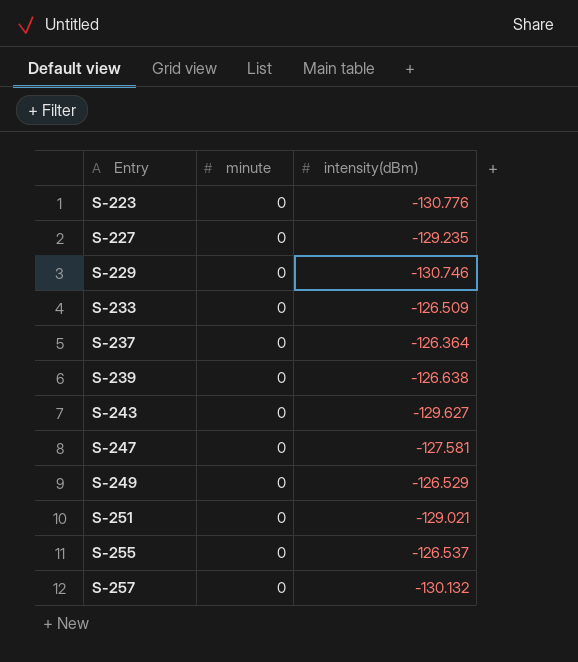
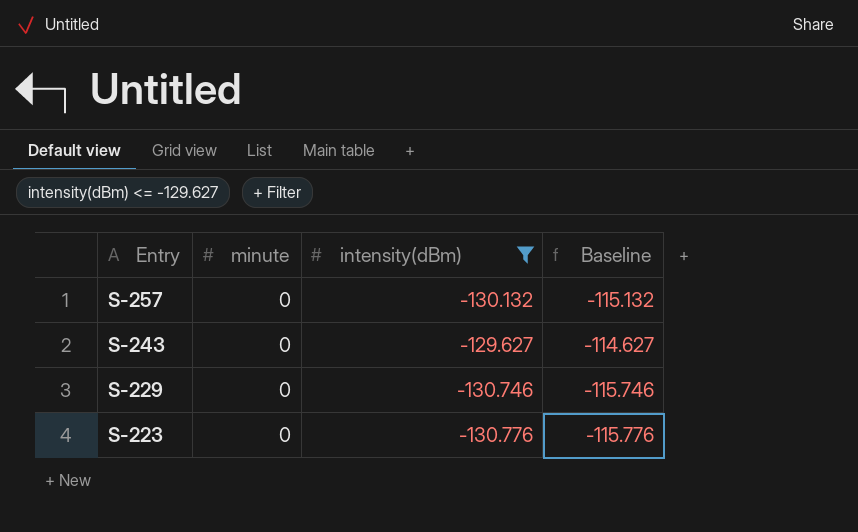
filter: none -> intensity(dBm) <= -129.627
row order: Entry ascending -> Entry descending
column Baseline | formula: none -> [intensity(dBm)] + 15

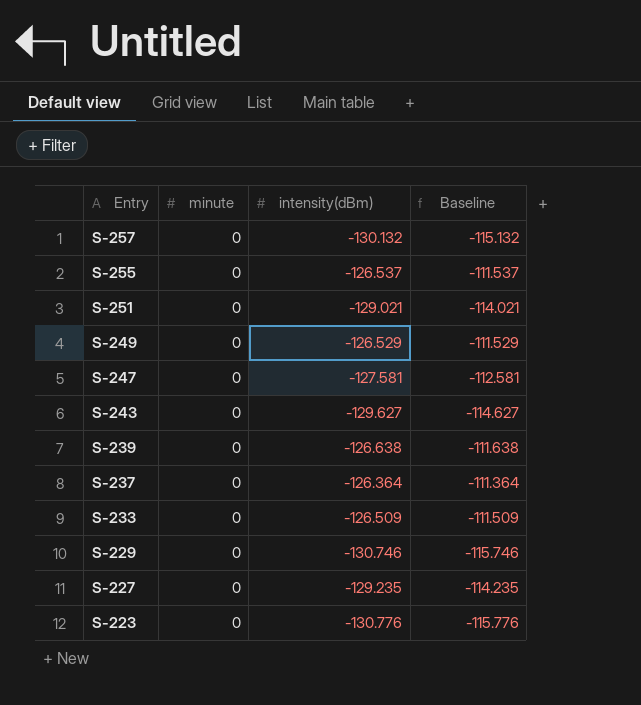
filter: intensity(dBm) <= -129.627 -> none

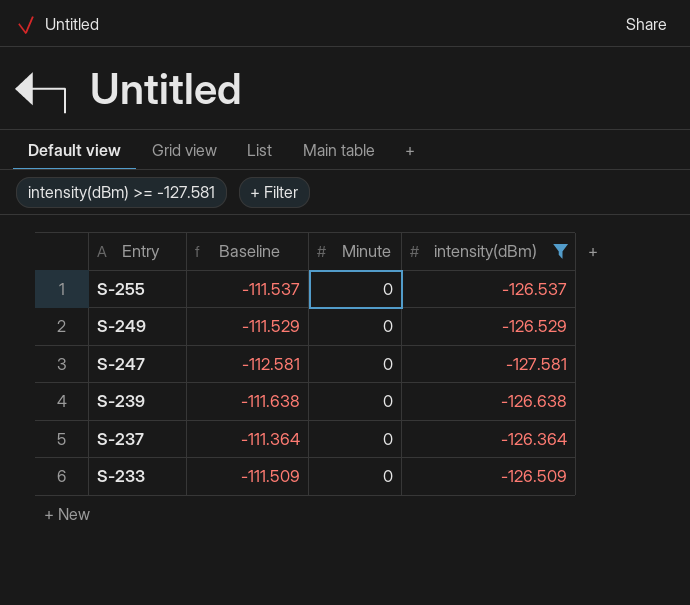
filter: none -> intensity(dBm) >= -127.581
column Baseline | position: 4 -> 2
column name: minute -> Minute

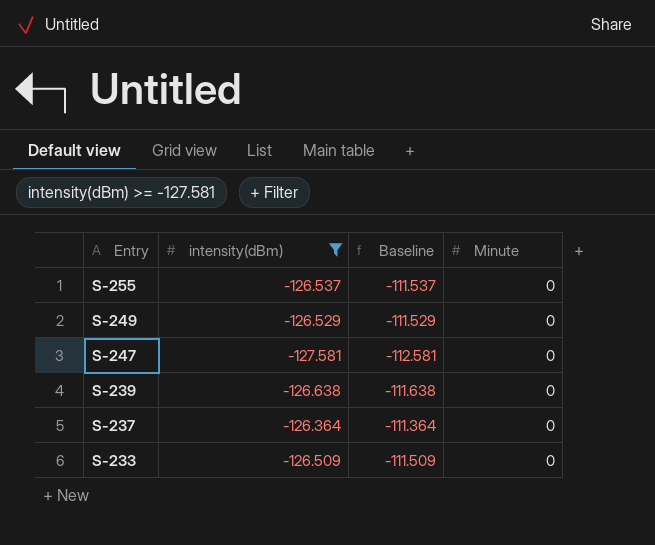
column intensity(dBm) | position: 4 -> 2

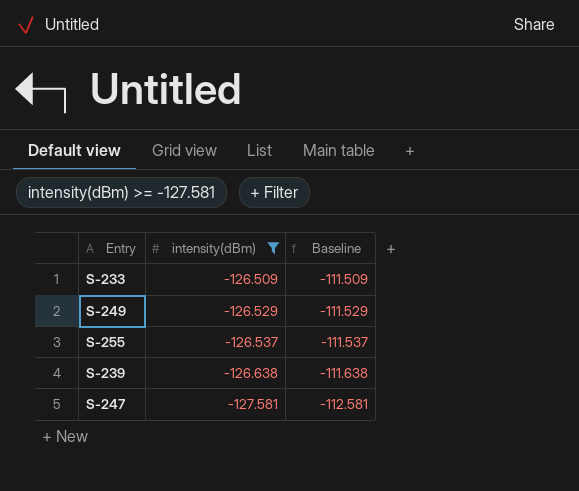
row order: Entry descending -> intensity(dBm) descending
column Minute | position: 4 -> none
row S-237: -126.364 | -111.364 | 0 -> none

